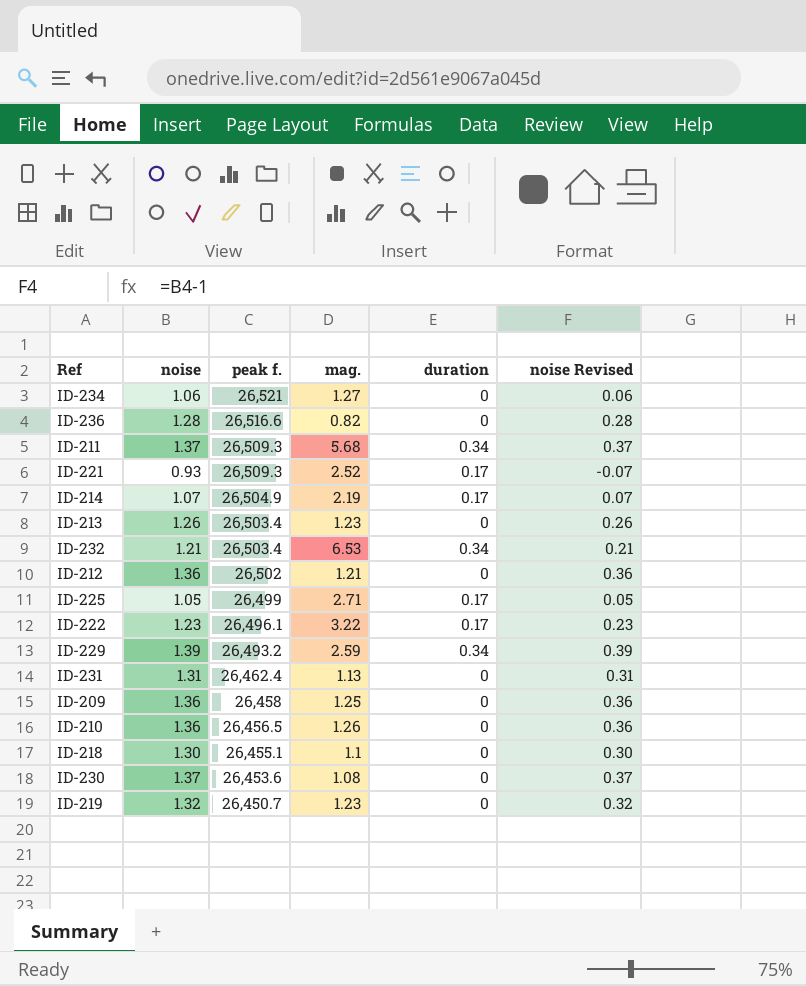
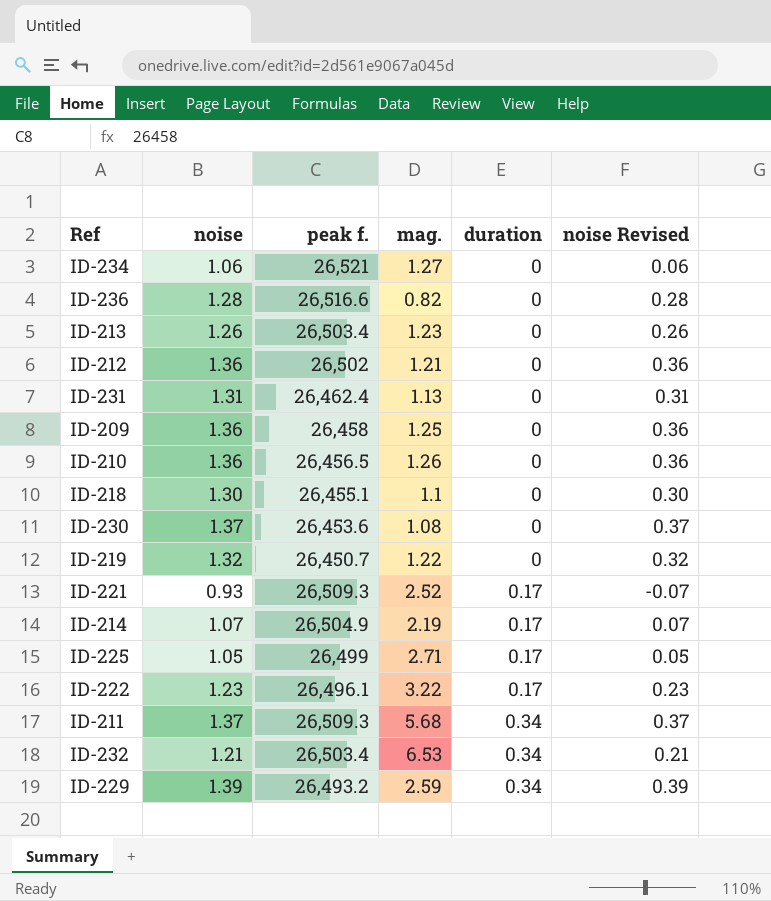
row order: peak f. descending -> duration ascending
ID-219 | mag.: 1.23 -> 1.22

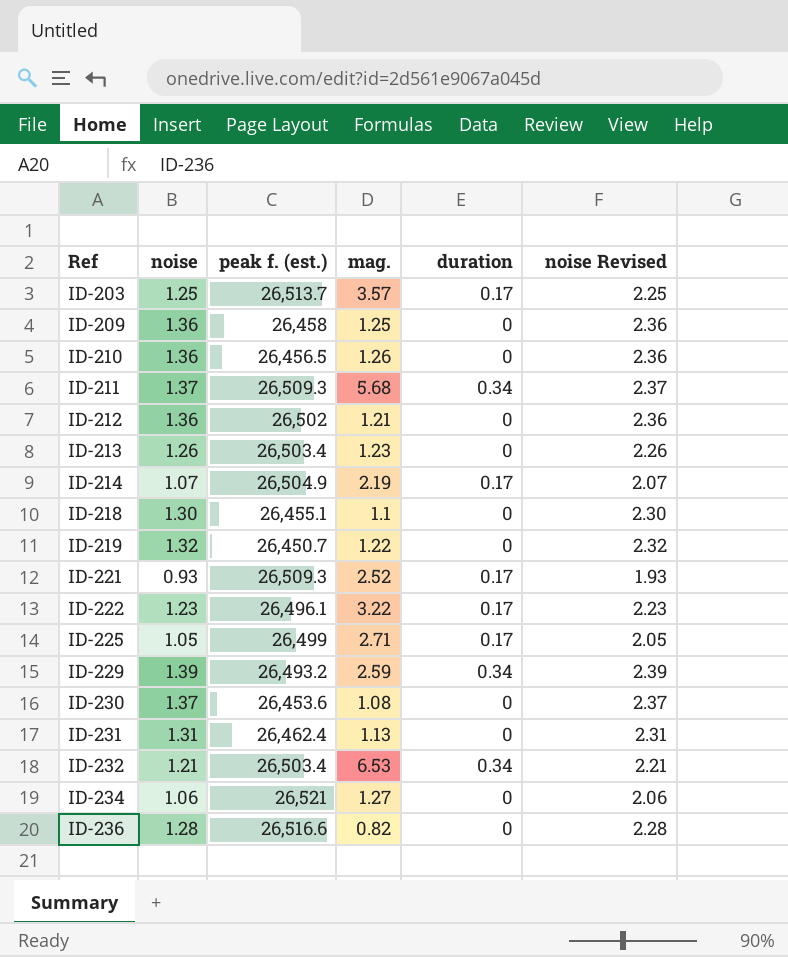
row order: duration ascending -> Ref ascending
column name: peak f. -> peak f. (est.)
column noise Revised | formula: [noise] - 1 -> [noise] + 1
row ID-203: none -> 1.25 | 26,513.7 | 3.57 | 0.17 | 2.25

